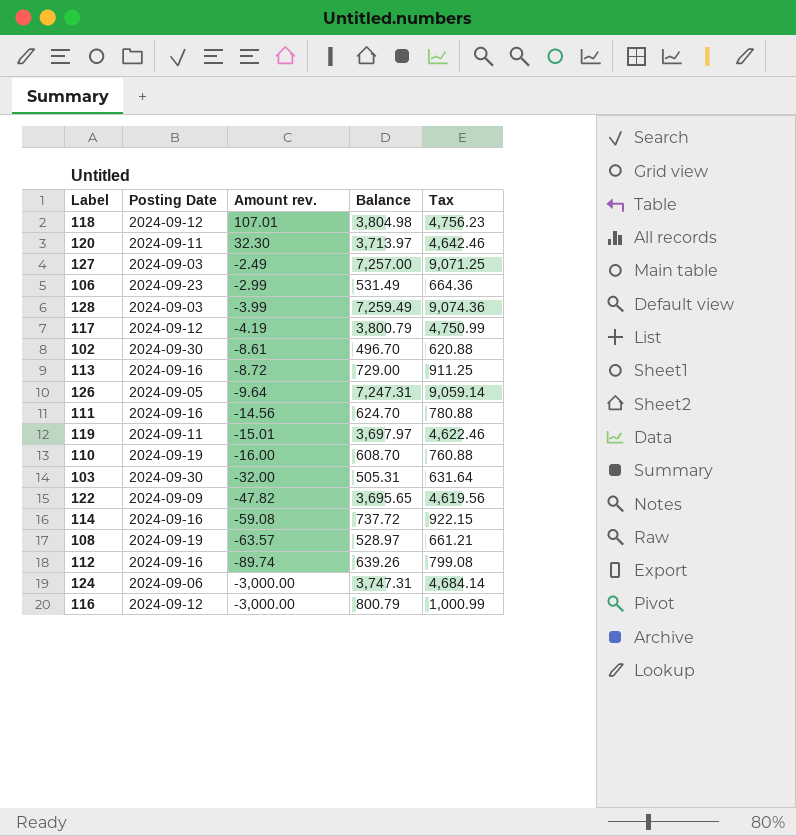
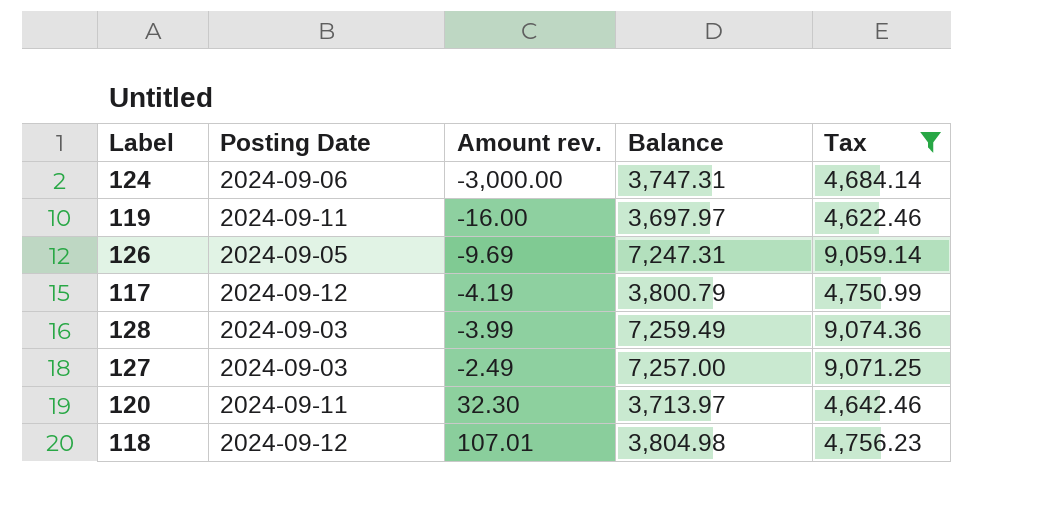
filter: none -> Tax >= 4,622.46
row order: Amount rev. descending -> Amount rev. ascending
119 | Amount rev.: -15.01 -> -16.00
126 | Amount rev.: -9.64 -> -9.69

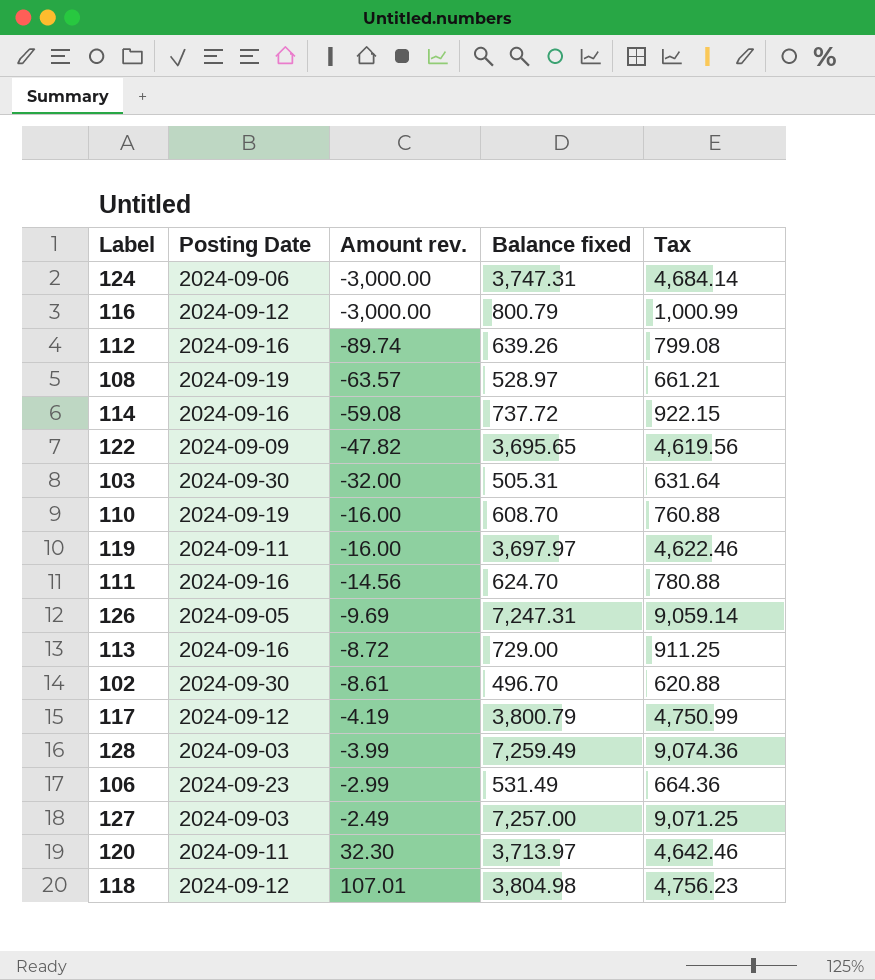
filter: Tax >= 4,622.46 -> none
column name: Balance -> Balance fixed

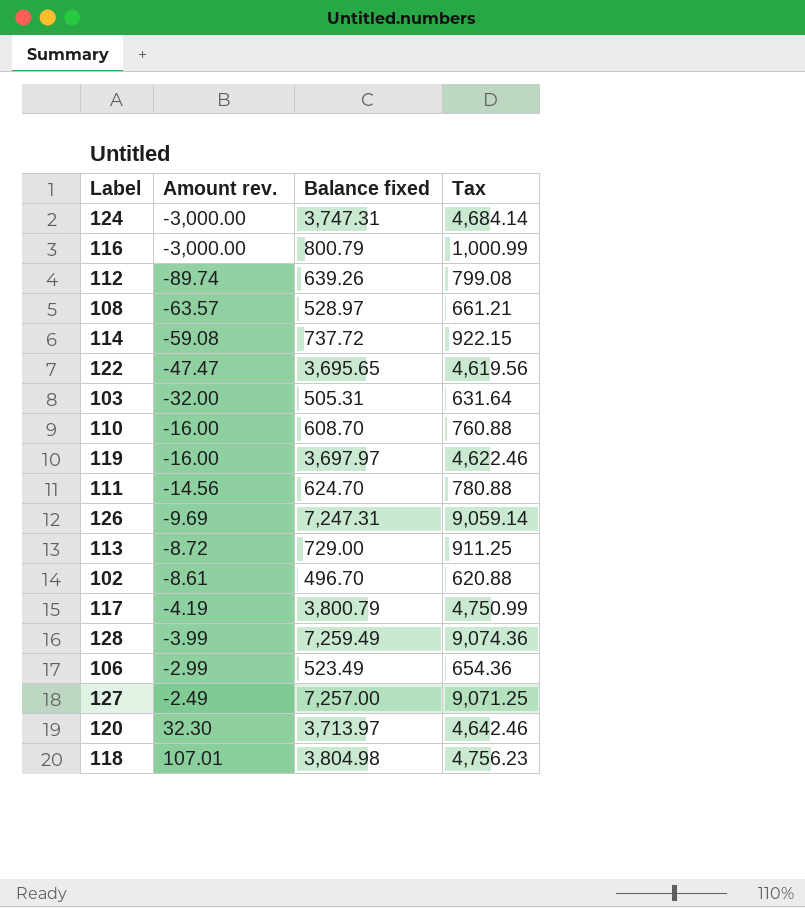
column Posting Date | position: 2 -> none
122 | Amount rev.: -47.82 -> -47.47
106 | Balance fixed: 531.49 -> 523.49
106 | Tax: 664.36 -> 654.36

